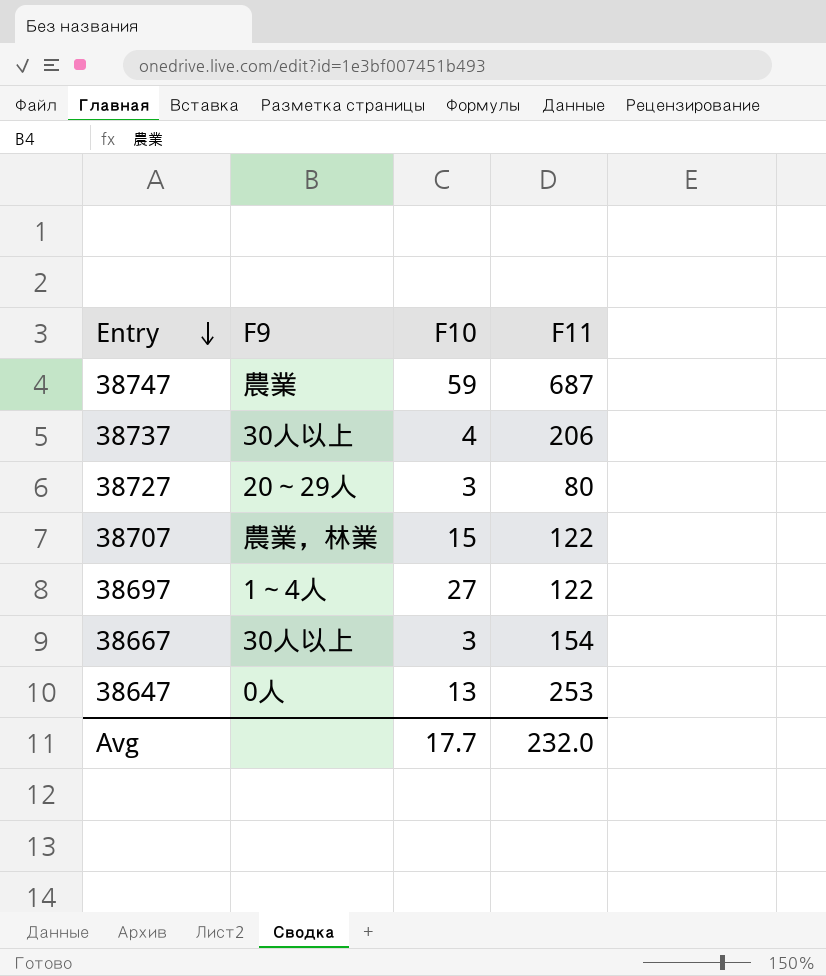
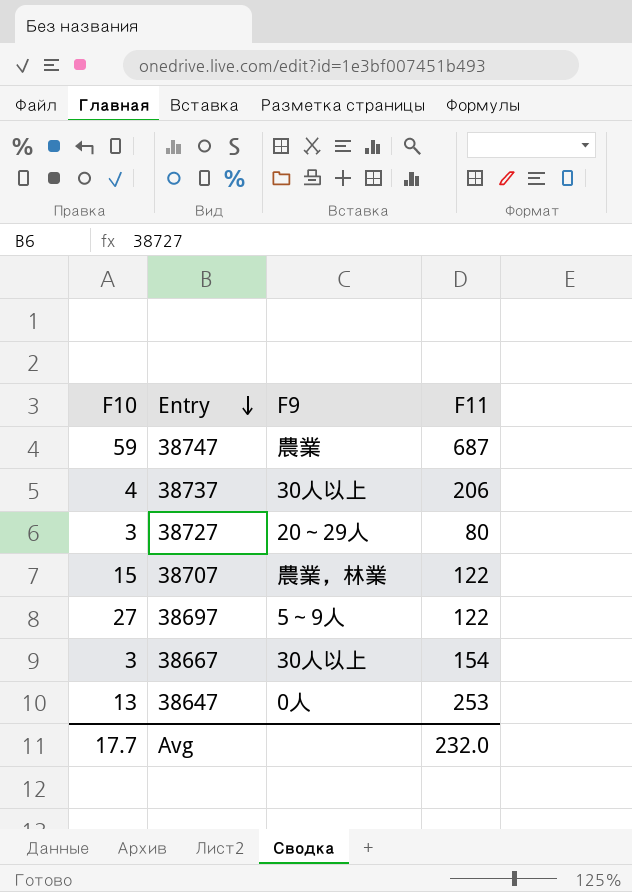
column F10 | position: 3 -> 1
38697 | F9: 1～4人 -> 5～9人

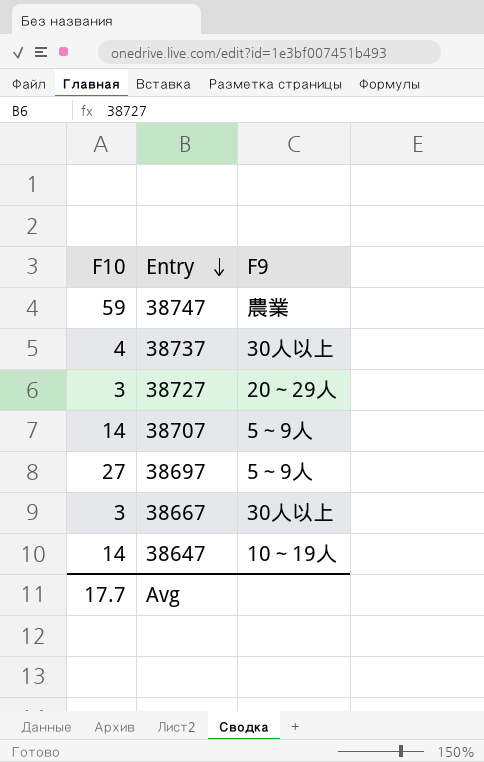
column F11 | position: 4 -> none
38707 | F10: 15 -> 14
38707 | F9: 農業，林業 -> 5～9人
38647 | F10: 13 -> 14
38647 | F9: 0人 -> 10～19人

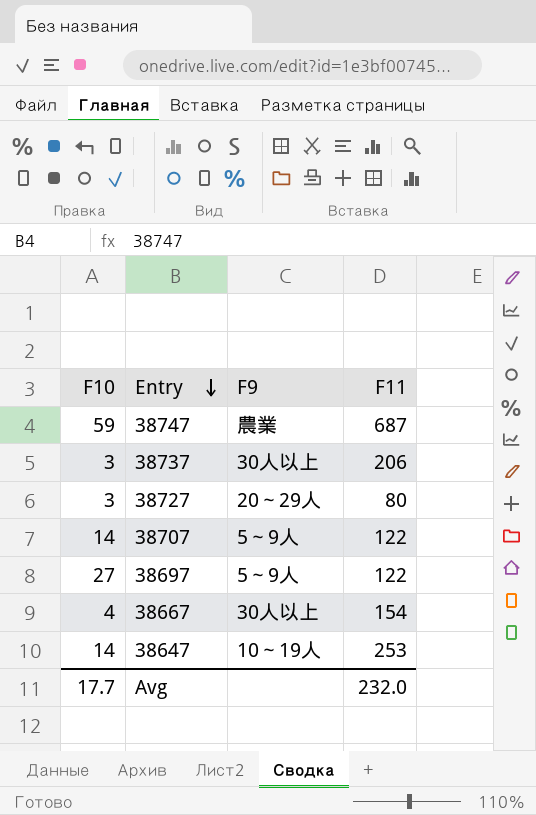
column F11 | position: none -> 4
38737 | F10: 4 -> 3
38667 | F10: 3 -> 4

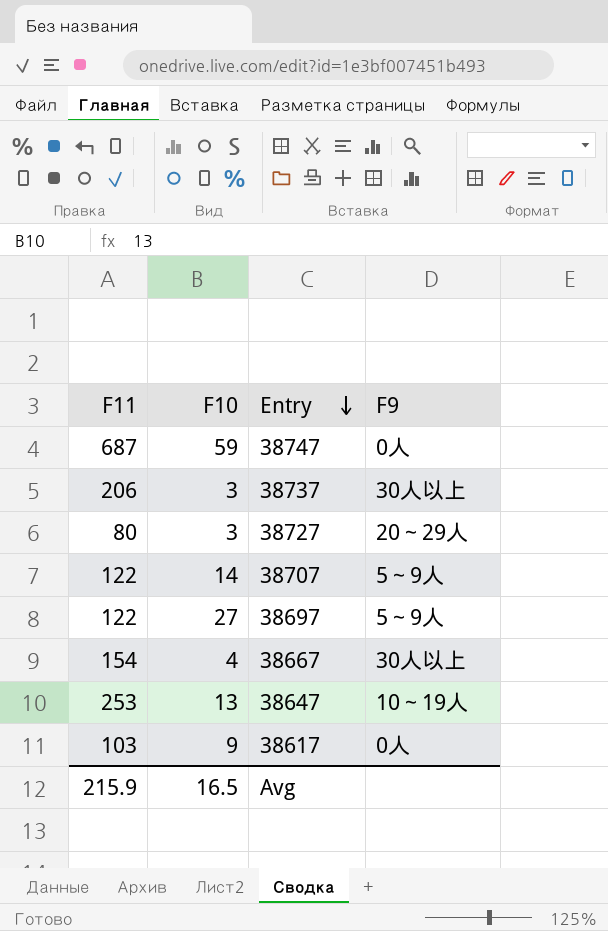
column F11 | position: 4 -> 1
38747 | F9: 農業 -> 0人
38647 | F10: 14 -> 13
row 38617: none -> 103 | 9 | 0人
Avg | F11: 232.0 -> 215.9
Avg | F10: 17.7 -> 16.5

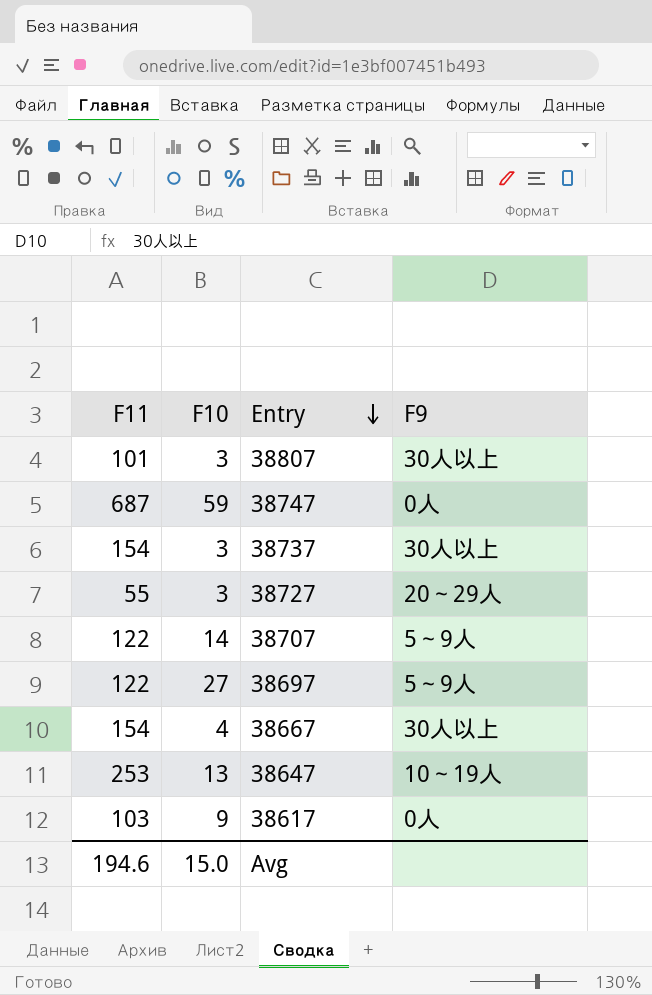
row 38807: none -> 101 | 3 | 30人以上
38737 | F11: 206 -> 154
38727 | F11: 80 -> 55
Avg | F11: 215.9 -> 194.6
Avg | F10: 16.5 -> 15.0

